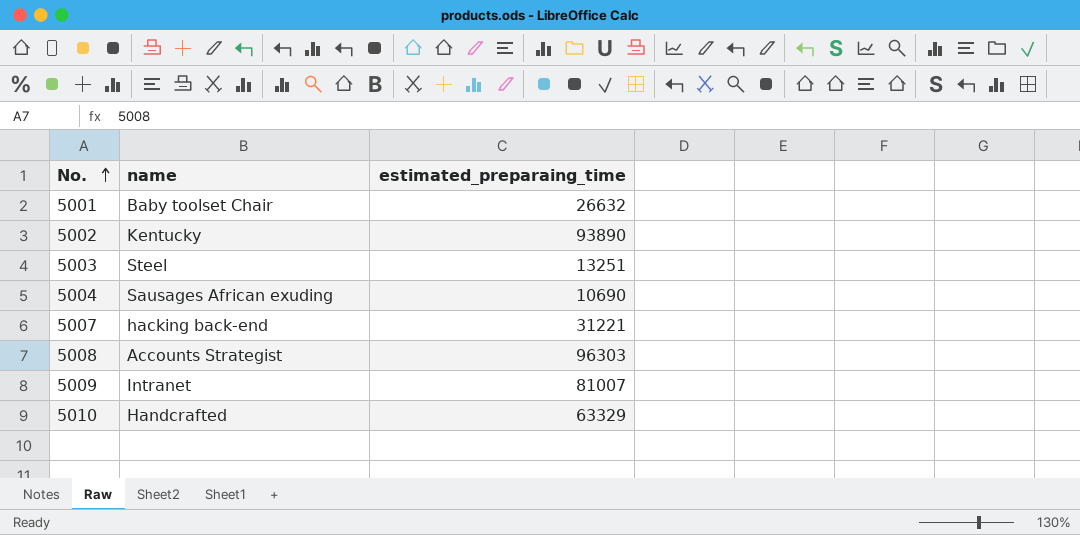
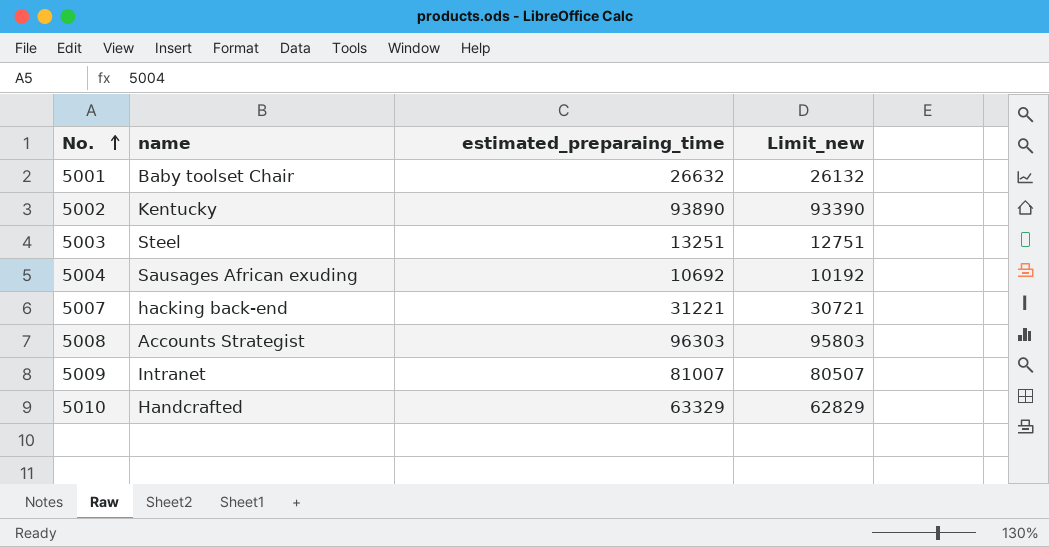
column Limit_new | formula: none -> [estimated_preparaing_time] - 500
5004 | estimated_preparaing_time: 10690 -> 10692

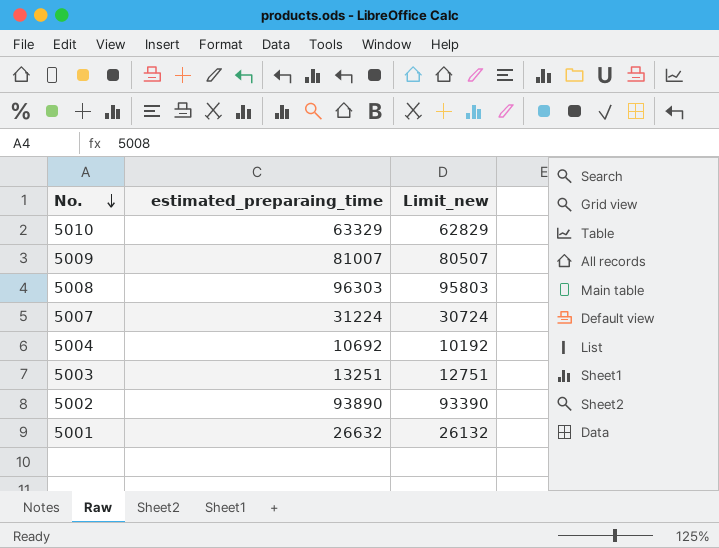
row order: No. ascending -> No. descending
column name | position: 2 -> none
5007 | estimated_preparaing_time: 31221 -> 31224
5007 | Limit_new: 30721 -> 30724

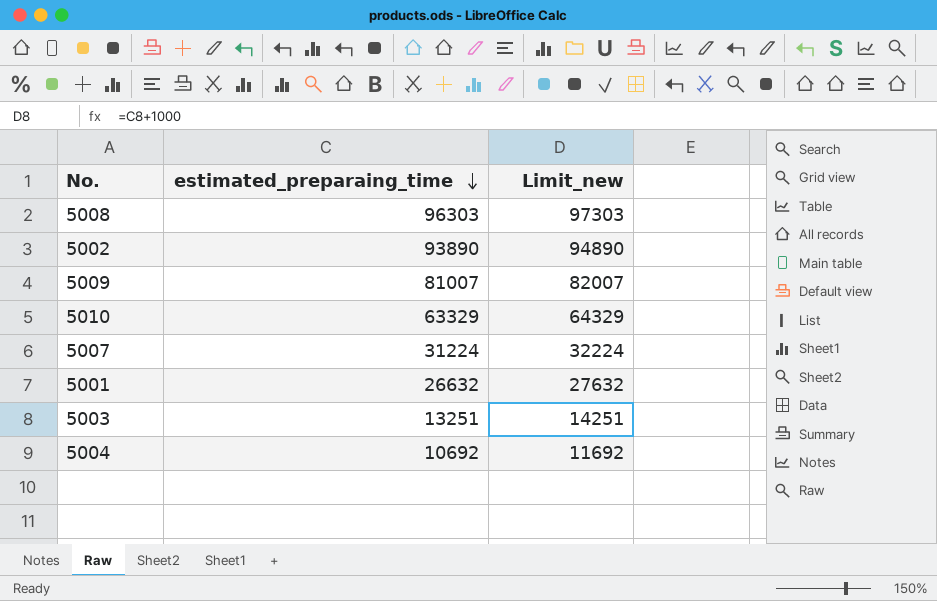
row order: No. descending -> estimated_preparaing_time descending
column Limit_new | formula: [estimated_preparaing_time] - 500 -> [estimated_preparaing_time] + 1000

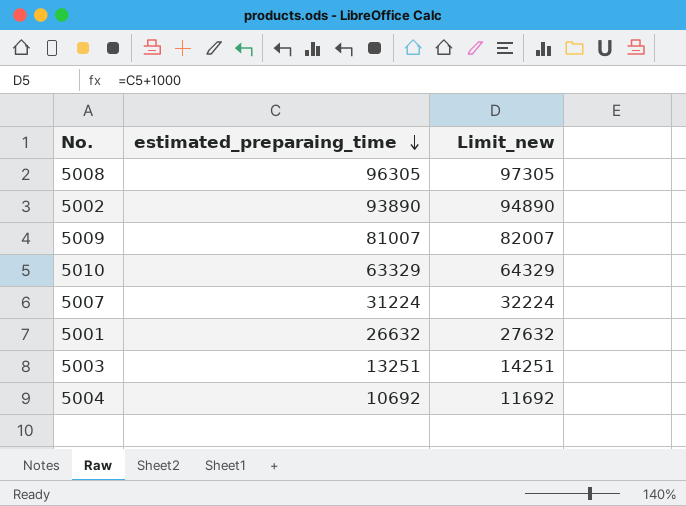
5008 | estimated_preparaing_time: 96303 -> 96305
5008 | Limit_new: 97303 -> 97305

